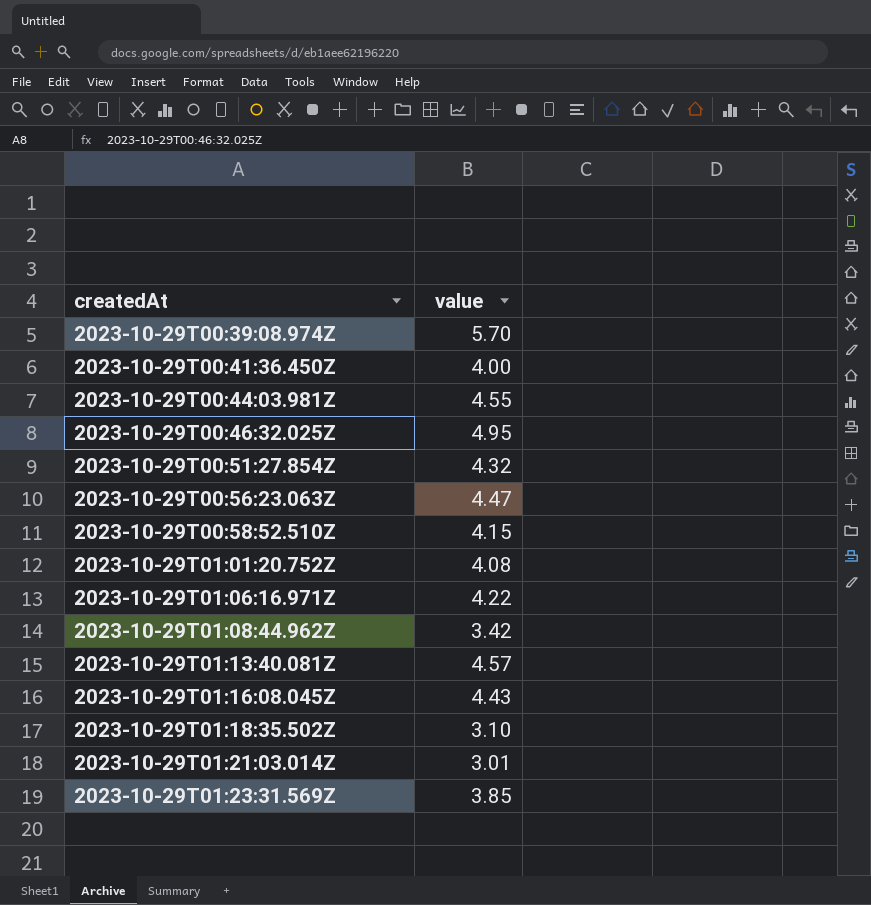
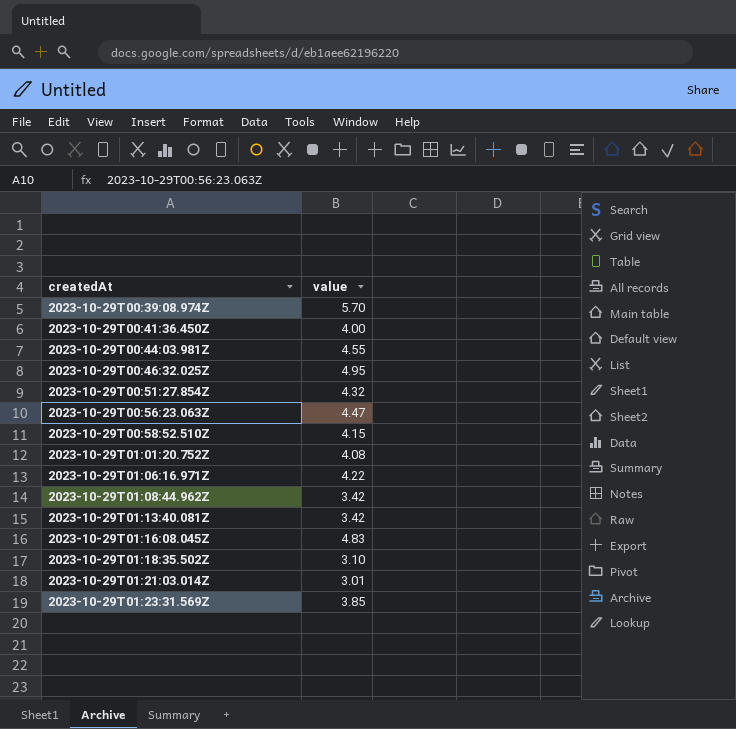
2023-10-29T01:13:40.081Z | value: 4.57 -> 3.42
2023-10-29T01:16:08.045Z | value: 4.43 -> 4.83

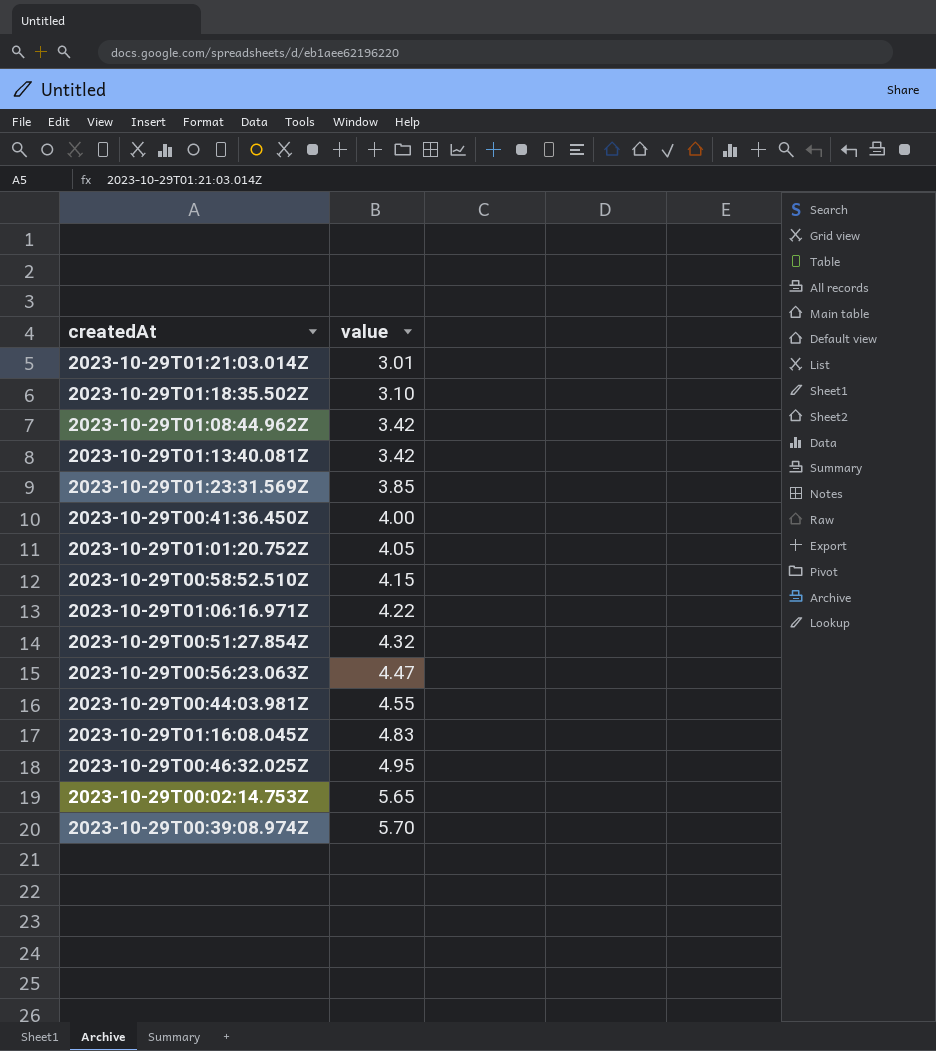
row order: createdAt ascending -> value ascending
2023-10-29T01:01:20.752Z | value: 4.08 -> 4.05
row 2023-10-29T00:02:14.753Z: none -> 5.65

